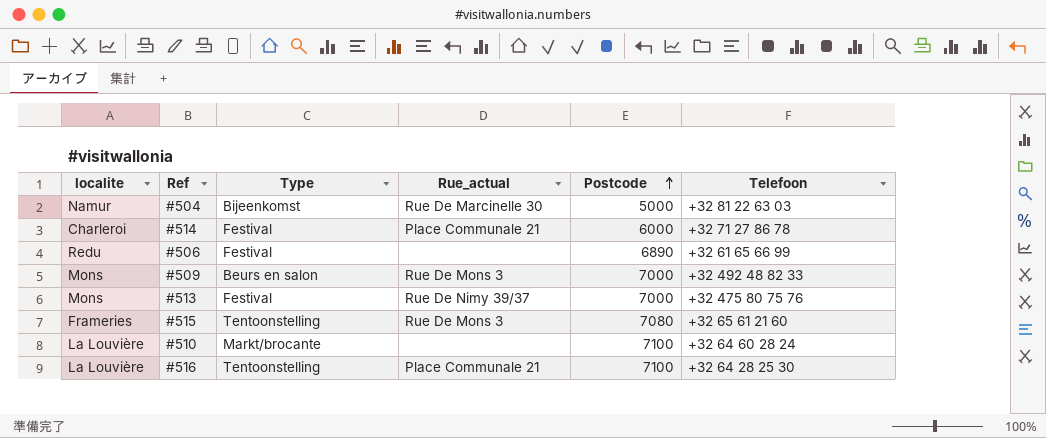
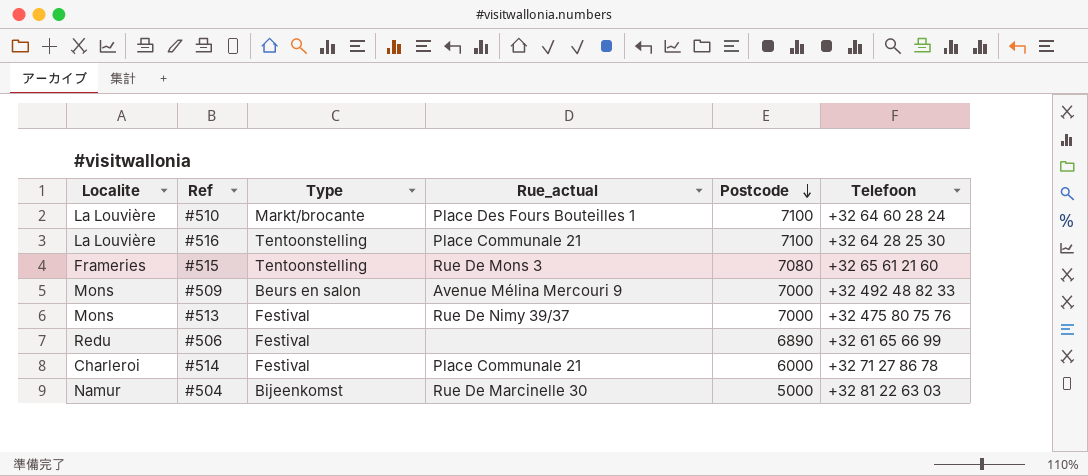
row order: Postcode ascending -> Postcode descending
column name: localite -> Localite
#510 | Rue_actual: none -> Place Des Fours Bouteilles 1
#509 | Rue_actual: Rue De Mons 3 -> Avenue Mélina Mercouri 9

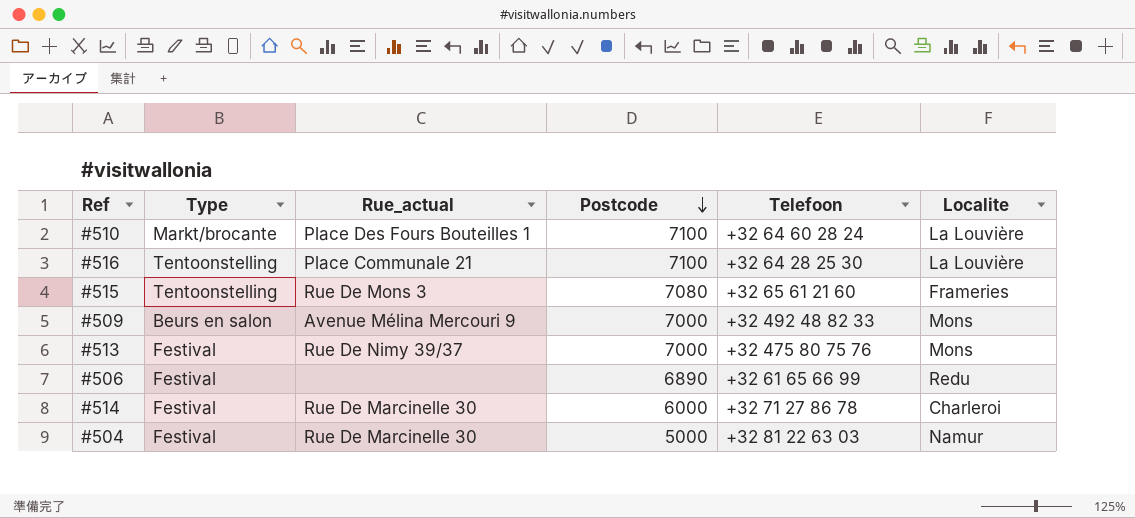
column Localite | position: 1 -> 6
#514 | Rue_actual: Place Communale 21 -> Rue De Marcinelle 30
#504 | Type: Bijeenkomst -> Festival

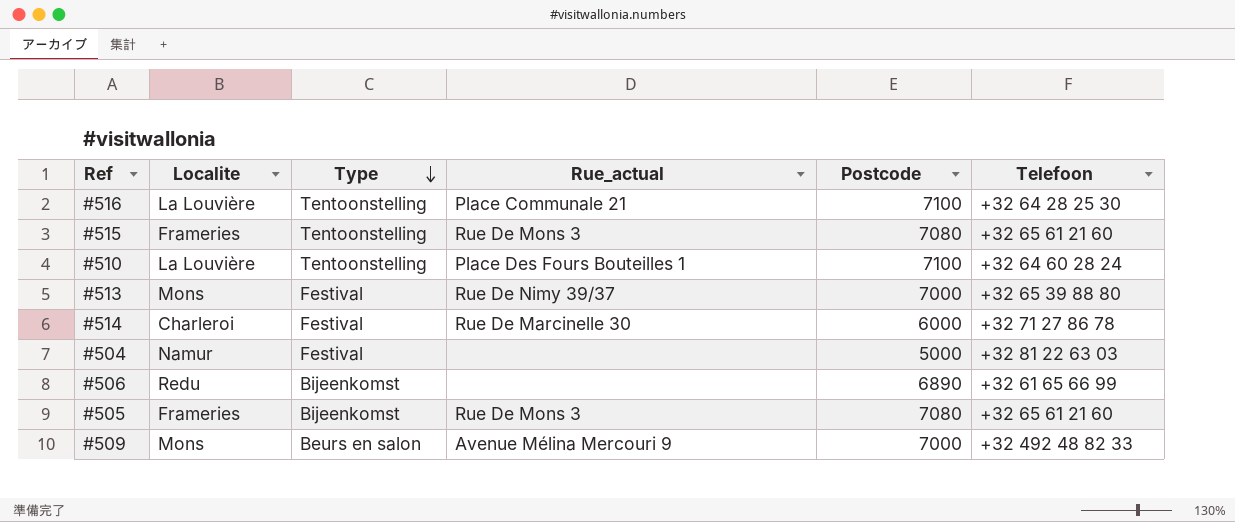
row order: Postcode descending -> Type descending
column Localite | position: 6 -> 2
#510 | Type: Markt/brocante -> Tentoonstelling
#513 | Telefoon: +32 475 80 75 76 -> +32 65 39 88 80
#504 | Rue_actual: Rue De Marcinelle 30 -> none
#506 | Type: Festival -> Bijeenkomst
row #505: none -> Frameries | Bijeenkomst | Rue De Mons 3 | 7080 | +32 65 61 21 60

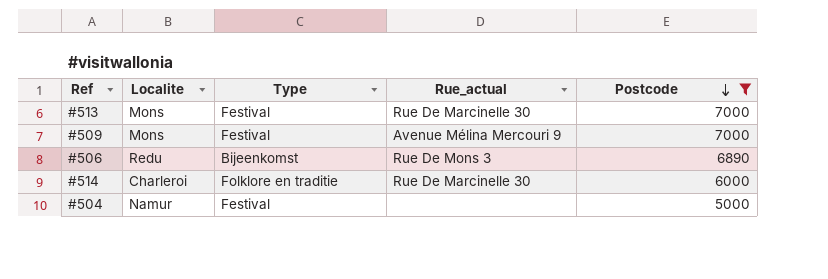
filter: none -> Postcode <= 7000
row order: Type descending -> Postcode descending
column Telefoon | position: 6 -> none
#513 | Rue_actual: Rue De Nimy 39/37 -> Rue De Marcinelle 30
#509 | Type: Beurs en salon -> Festival
#506 | Rue_actual: none -> Rue De Mons 3
#514 | Type: Festival -> Folklore en traditie

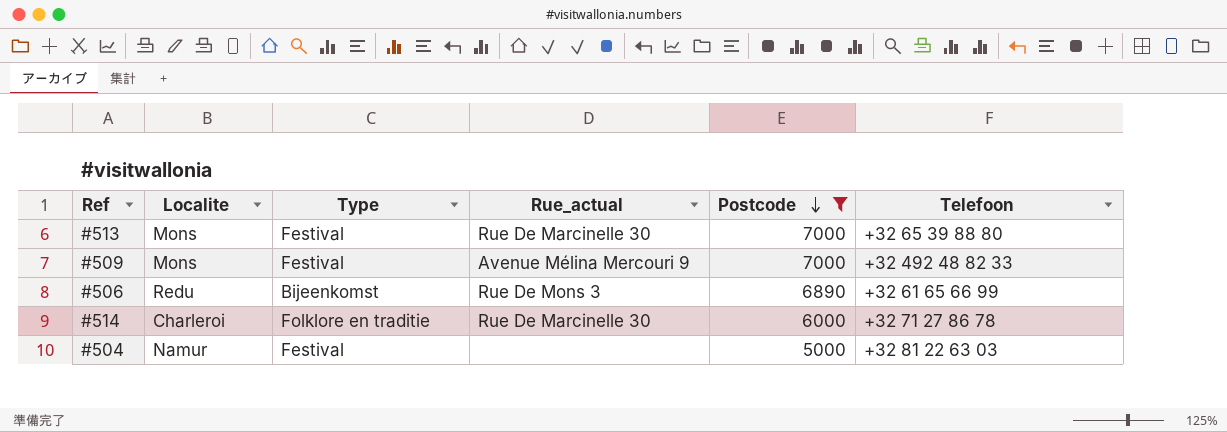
column Telefoon | position: none -> 6

